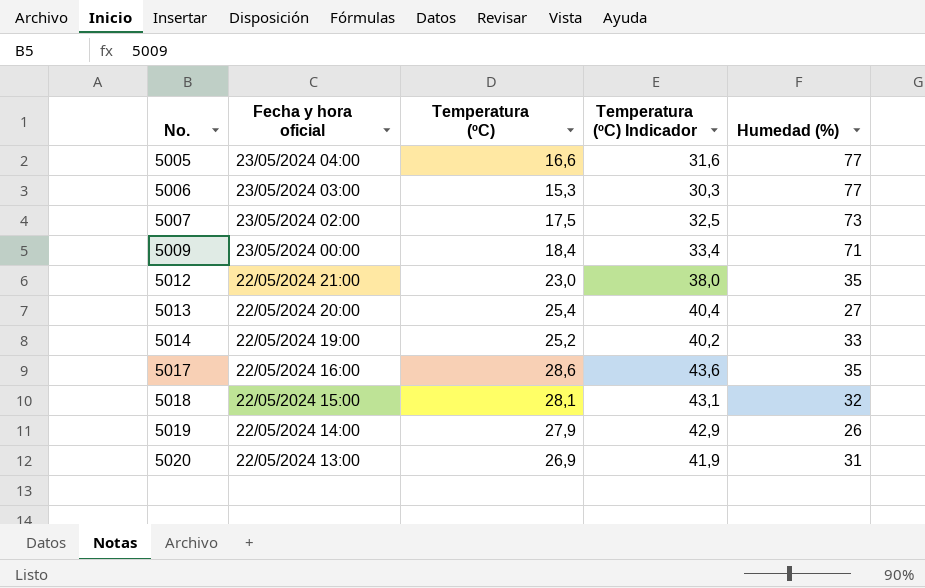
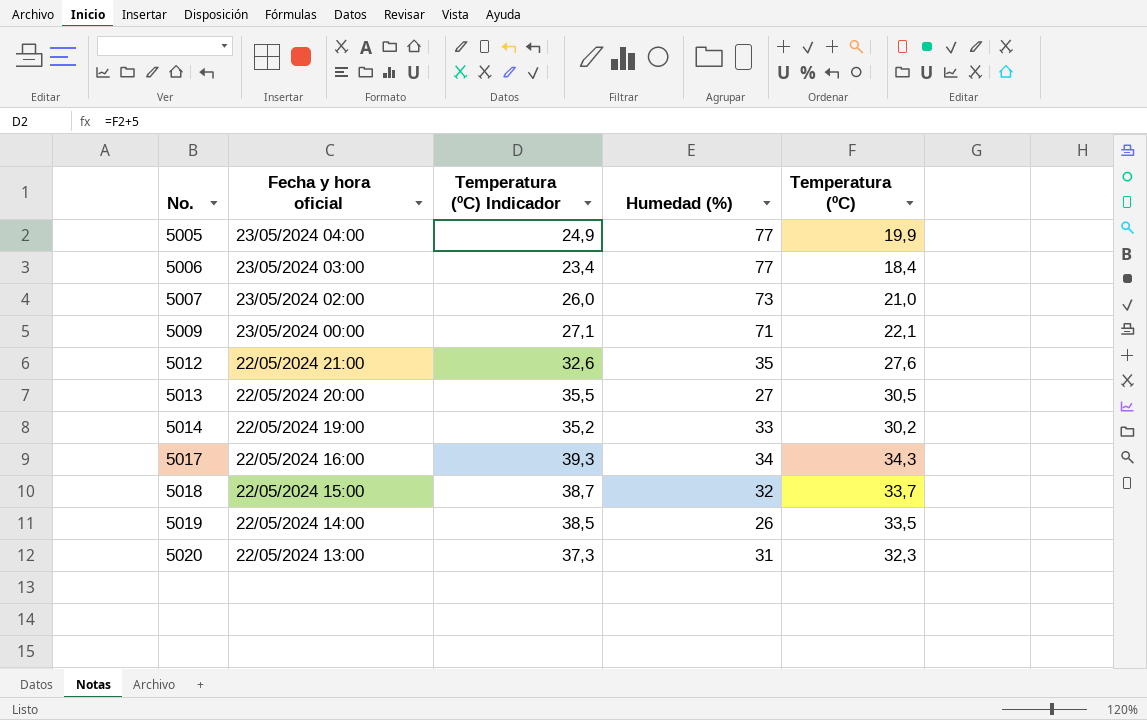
column Temperatura (ºC) Indicador | formula: [Temperatura (ºC)] + 15 -> [Temperatura (ºC)] + 5
column Temperatura (ºC) | position: 3 -> 5
5005 | Temperatura (ºC): 16,6 -> 19,9
5006 | Temperatura (ºC): 15,3 -> 18,4
5007 | Temperatura (ºC): 17,5 -> 21,0
5009 | Temperatura (ºC): 18,4 -> 22,1
5012 | Temperatura (ºC): 23,0 -> 27,6
5013 | Temperatura (ºC): 25,4 -> 30,5
5014 | Temperatura (ºC): 25,2 -> 30,2
5017 | Humedad (%): 35 -> 34
5017 | Temperatura (ºC): 28,6 -> 34,3
5018 | Temperatura (ºC): 28,1 -> 33,7
5019 | Temperatura (ºC): 27,9 -> 33,5
5020 | Temperatura (ºC): 26,9 -> 32,3

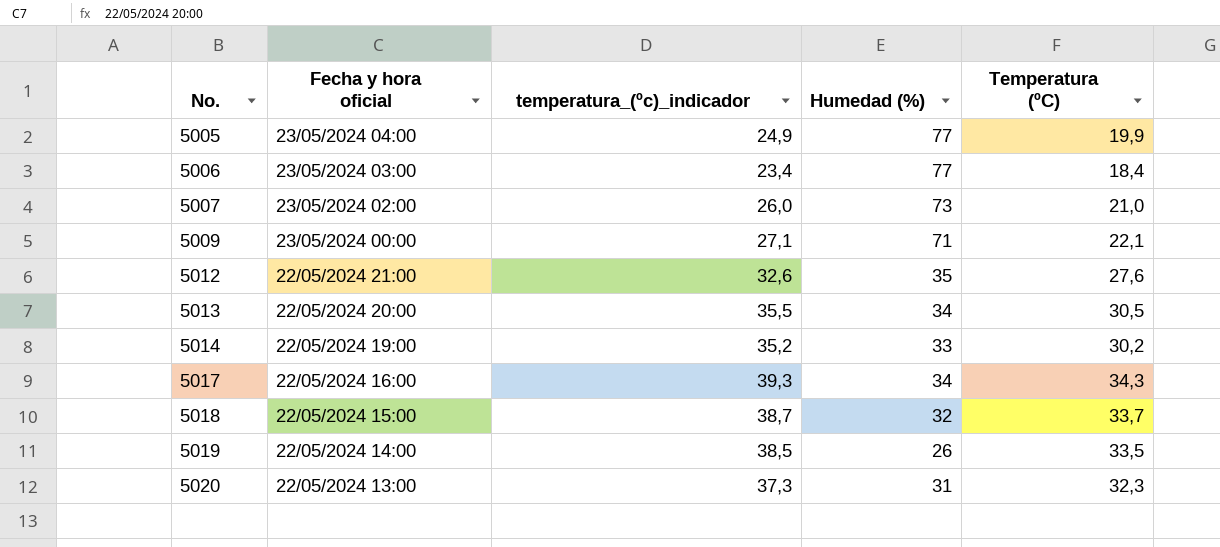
column name: Temperatura (ºC) Indicador -> temperatura_(ºc)_indicador
5013 | Humedad (%): 27 -> 34

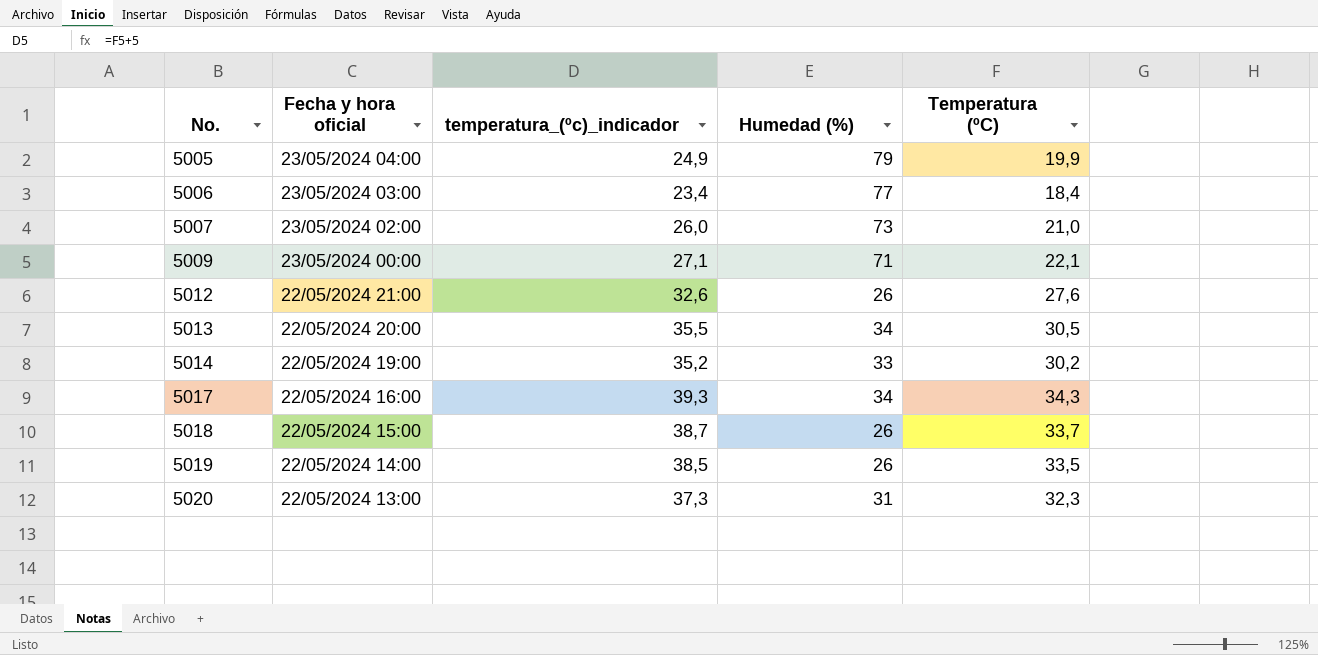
5005 | Humedad (%): 77 -> 79
5012 | Humedad (%): 35 -> 26
5018 | Humedad (%): 32 -> 26

